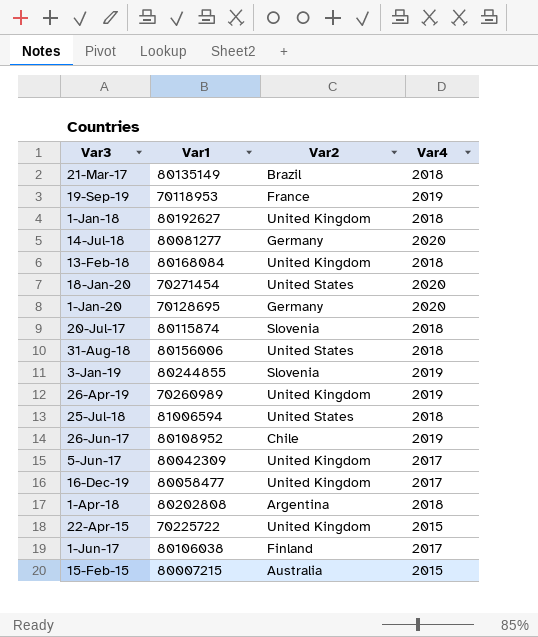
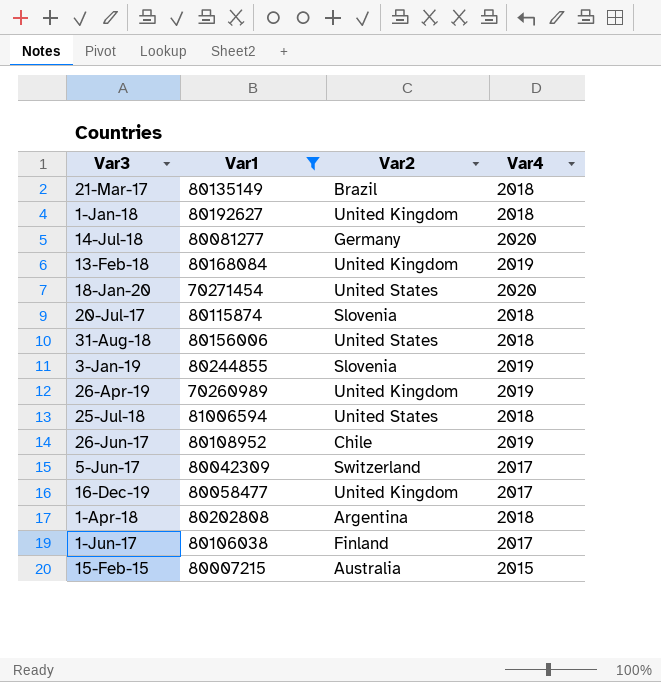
filter: none -> Var1 >= 70260989
13-Feb-18 | Var4: 2018 -> 2019
5-Jun-17 | Var2: United Kingdom -> Switzerland

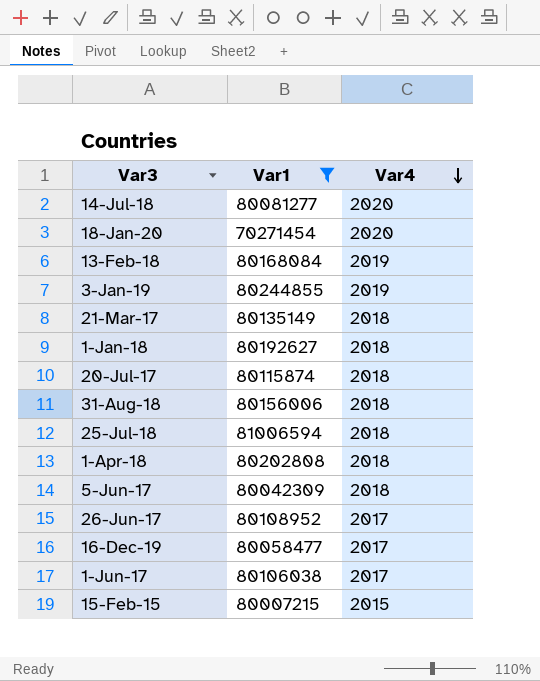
row order: none -> Var4 descending
column Var2 | position: 3 -> none
row 26-Apr-19: 70260989 | United Kingdom | 2019 -> none
5-Jun-17 | Var4: 2017 -> 2018
26-Jun-17 | Var4: 2019 -> 2017

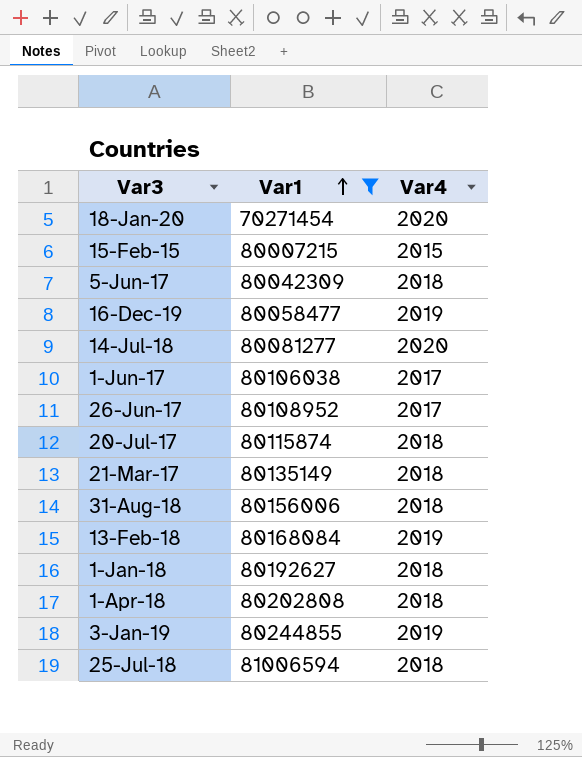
row order: Var4 descending -> Var1 ascending
16-Dec-19 | Var4: 2017 -> 2019

